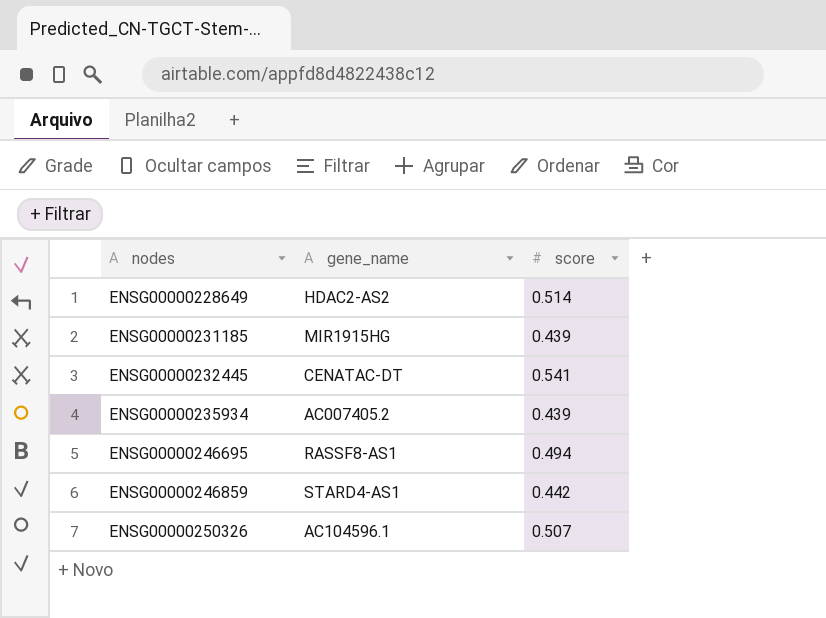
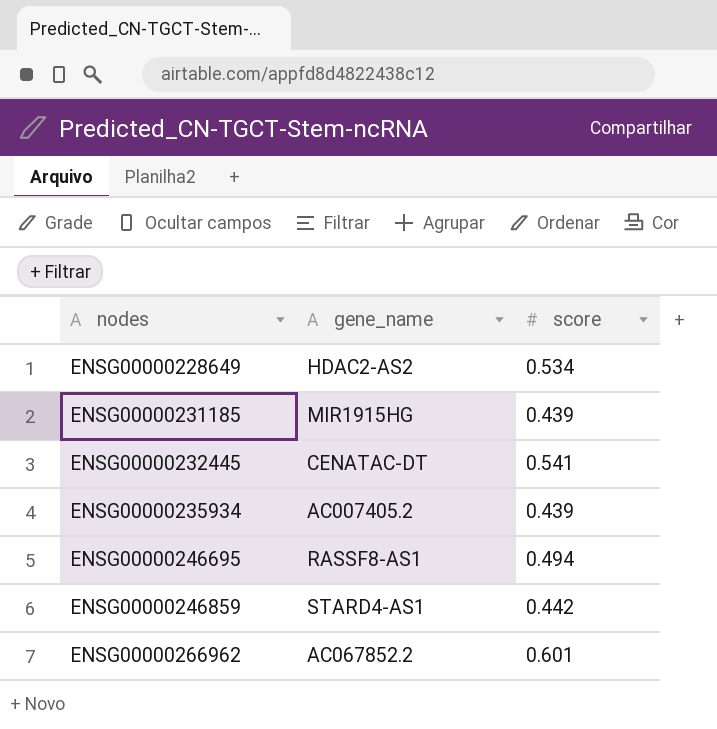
row ENSG00000250326: AC104596.1 | 0.507 -> none
ENSG00000228649 | score: 0.514 -> 0.534
row ENSG00000266962: none -> AC067852.2 | 0.601

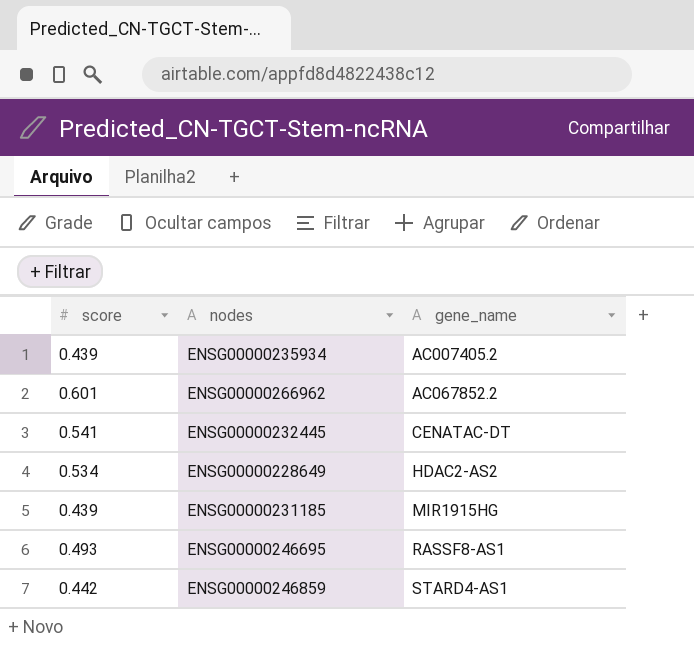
row order: nodes ascending -> gene_name ascending
column score | position: 3 -> 1
ENSG00000246695 | score: 0.494 -> 0.493

